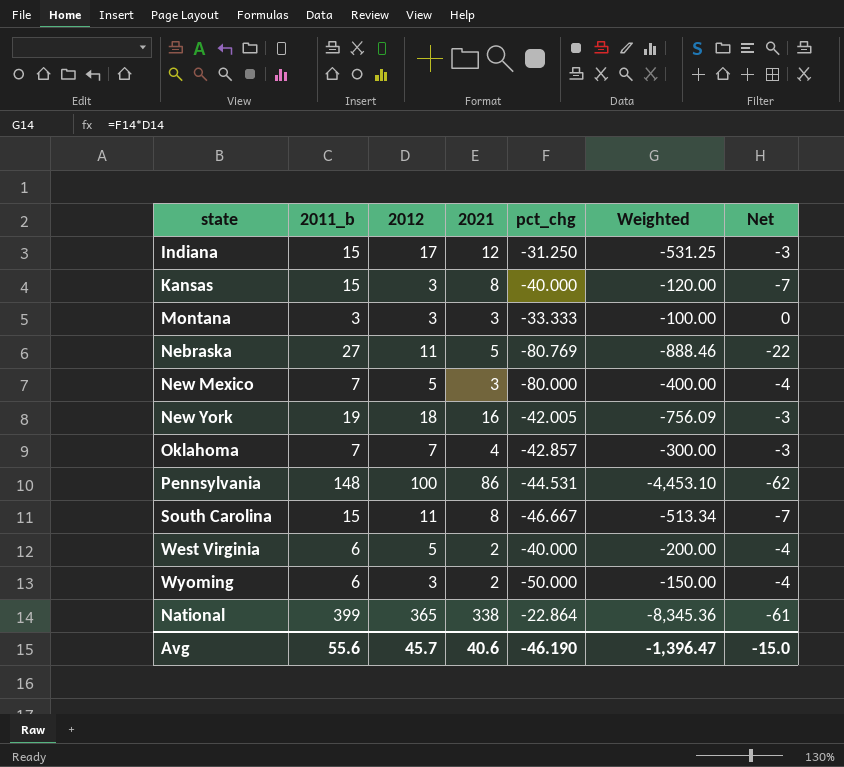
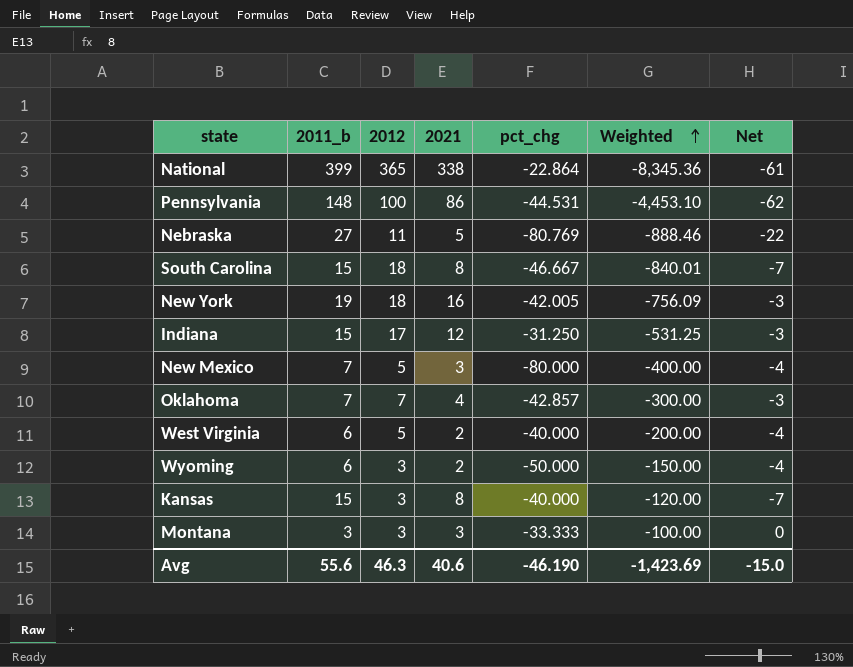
row order: none -> Weighted ascending
South Carolina | 2012: 11 -> 18
South Carolina | Weighted: -513.34 -> -840.01
Avg | 2012: 45.7 -> 46.3
Avg | Weighted: -1,396.47 -> -1,423.69

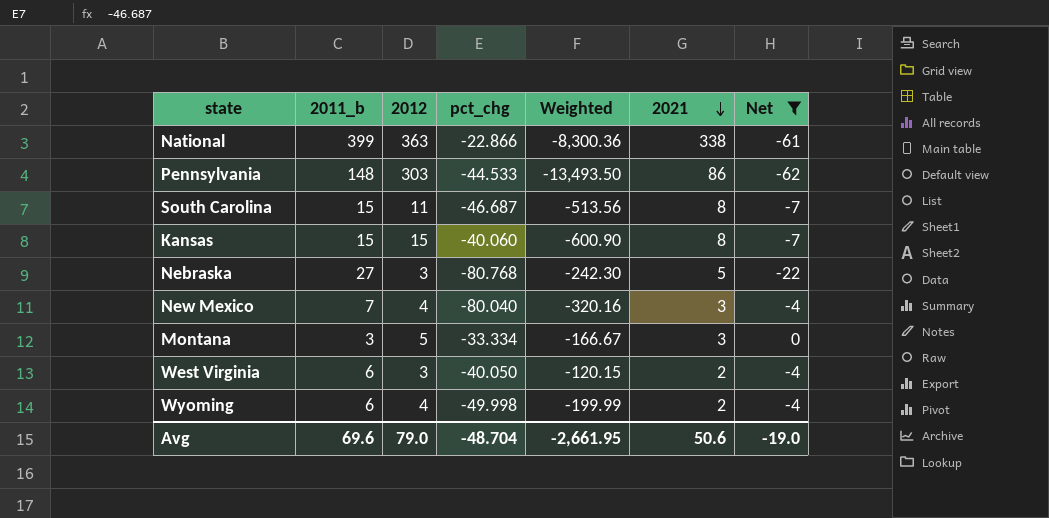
filter: none -> Net != -3
row order: Weighted ascending -> 2021 descending
column 2021 | position: 4 -> 6
National | 2012: 365 -> 363
National | pct_chg: -22.864 -> -22.866
National | Weighted: -8,345.36 -> -8,300.36
Pennsylvania | 2012: 100 -> 303
Pennsylvania | pct_chg: -44.531 -> -44.533
Pennsylvania | Weighted: -4,453.10 -> -13,493.50
South Carolina | 2012: 18 -> 11
South Carolina | pct_chg: -46.667 -> -46.687
South Carolina | Weighted: -840.01 -> -513.56
Kansas | 2012: 3 -> 15
Kansas | pct_chg: -40.000 -> -40.060
Kansas | Weighted: -120.00 -> -600.90
Nebraska | 2012: 11 -> 3
Nebraska | pct_chg: -80.769 -> -80.768
Nebraska | Weighted: -888.46 -> -242.30
New Mexico | 2012: 5 -> 4
New Mexico | pct_chg: -80.000 -> -80.040
New Mexico | Weighted: -400.00 -> -320.16
Montana | 2012: 3 -> 5
Montana | pct_chg: -33.333 -> -33.334
Montana | Weighted: -100.00 -> -166.67
West Virginia | 2012: 5 -> 3
West Virginia | pct_chg: -40.000 -> -40.050
West Virginia | Weighted: -200.00 -> -120.15
Wyoming | 2012: 3 -> 4
Wyoming | pct_chg: -50.000 -> -49.998
Wyoming | Weighted: -150.00 -> -199.99
Avg | 2011_b: 55.6 -> 69.6
Avg | 2012: 46.3 -> 79.0
Avg | pct_chg: -46.190 -> -48.704
Avg | Weighted: -1,423.69 -> -2,661.95
Avg | 2021: 40.6 -> 50.6
Avg | Net: -15.0 -> -19.0

